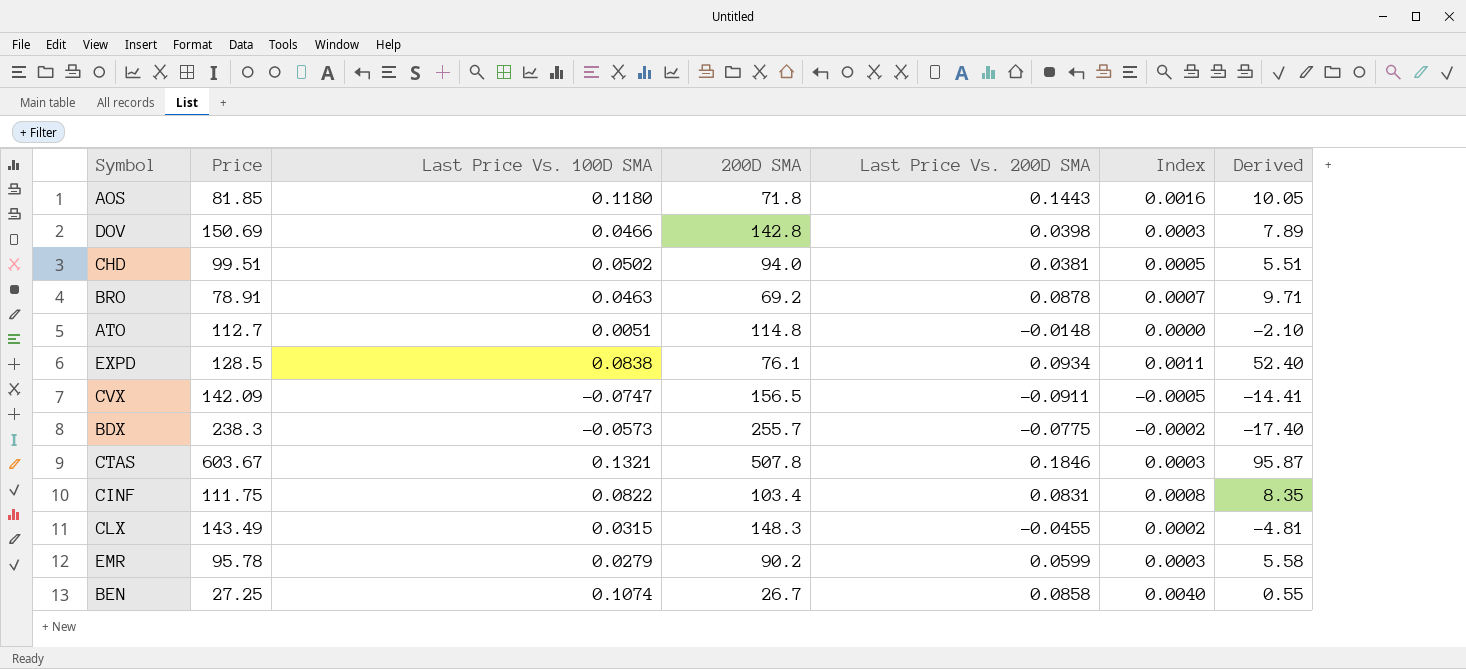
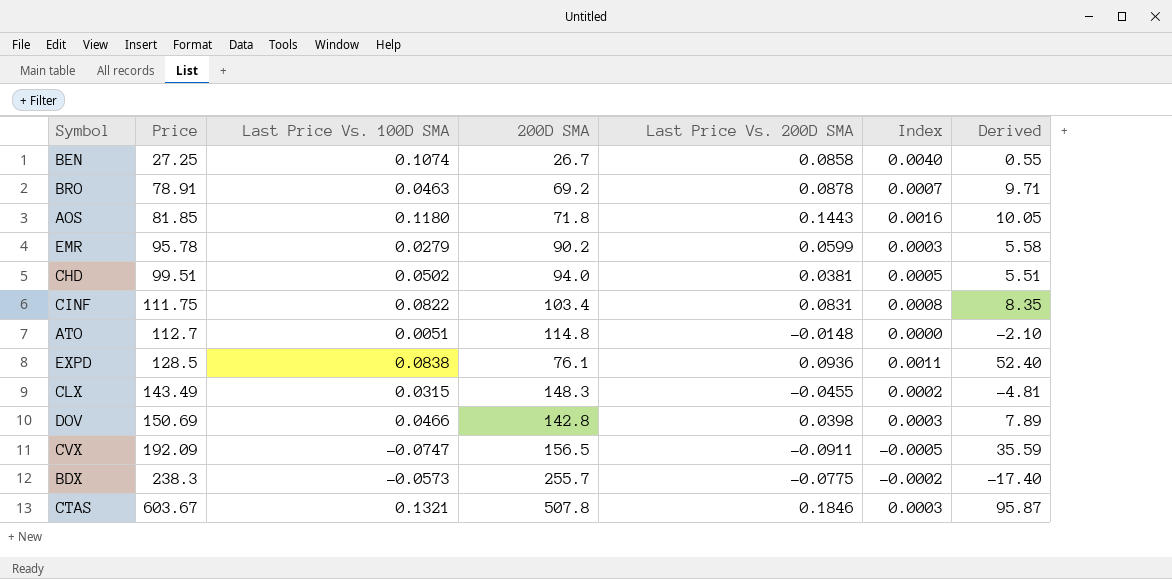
row order: none -> Price ascending
EXPD | Last Price Vs. 200D SMA: 0.0934 -> 0.0936
CVX | Price: 142.09 -> 192.09
CVX | Derived: -14.41 -> 35.59

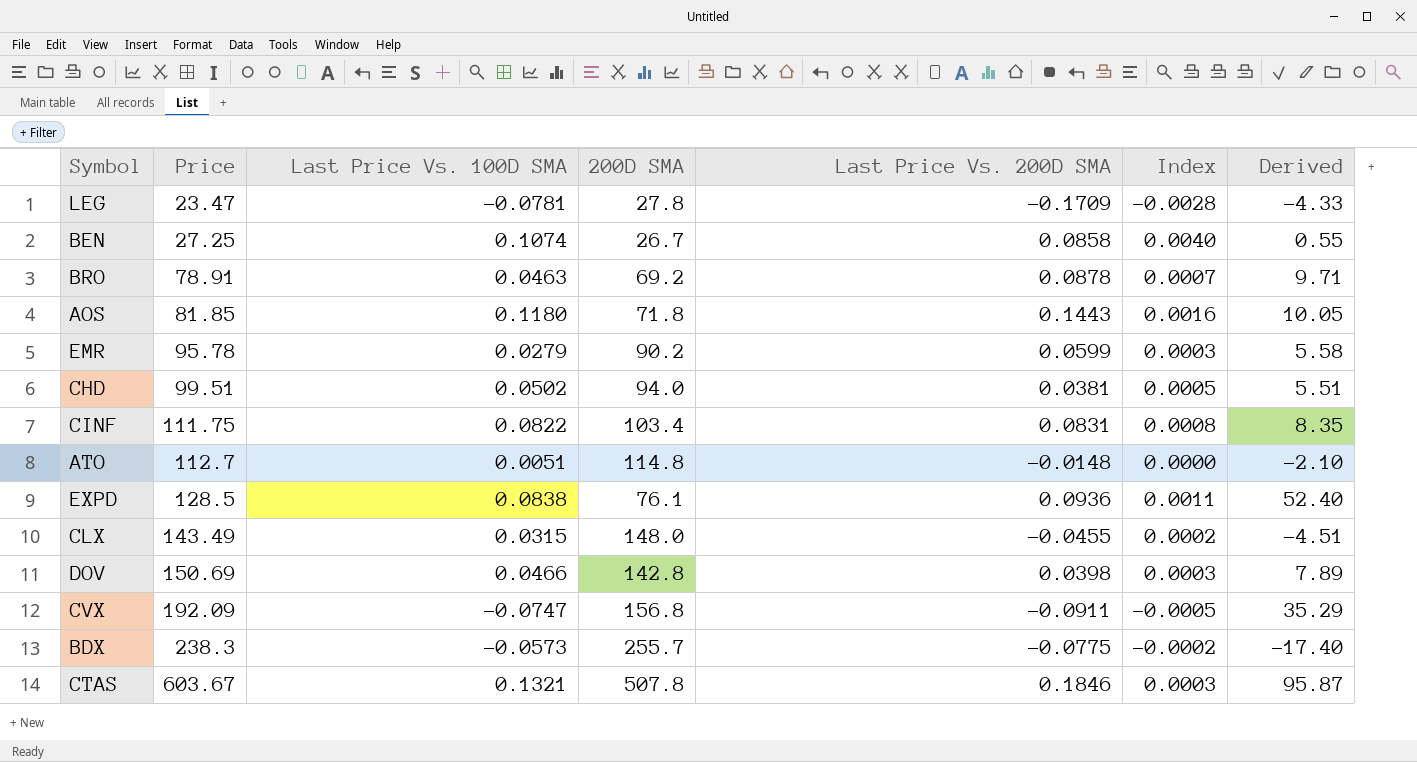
row LEG: none -> 23.47 | -0.0781 | 27.8 | -0.1709 | -0.0028 | -4.33
CLX | 200D SMA: 148.3 -> 148.0
CLX | Derived: -4.81 -> -4.51
CVX | 200D SMA: 156.5 -> 156.8
CVX | Derived: 35.59 -> 35.29

